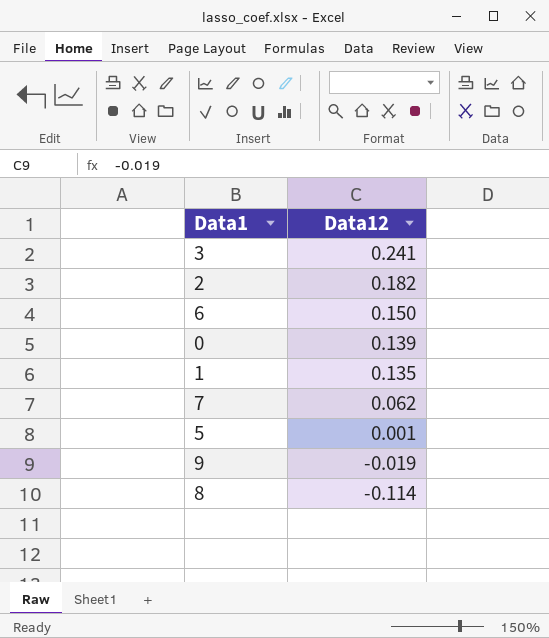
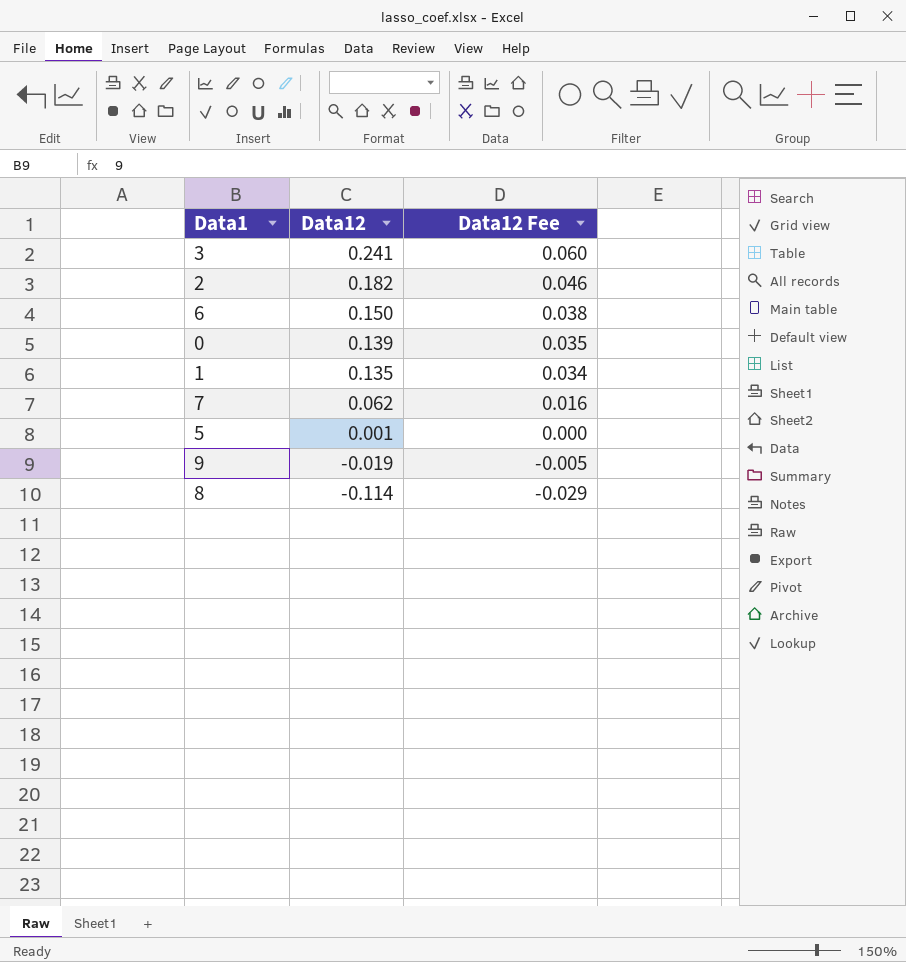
column Data12 Fee | formula: none -> [Data12] * 0.25

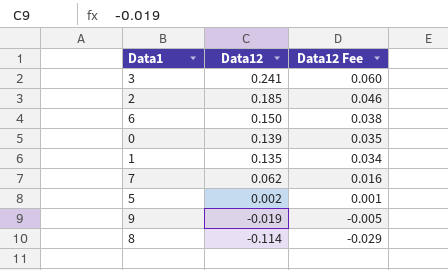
2 | Data12: 0.182 -> 0.185
5 | Data12: 0.001 -> 0.002
5 | Data12 Fee: 0.000 -> 0.001

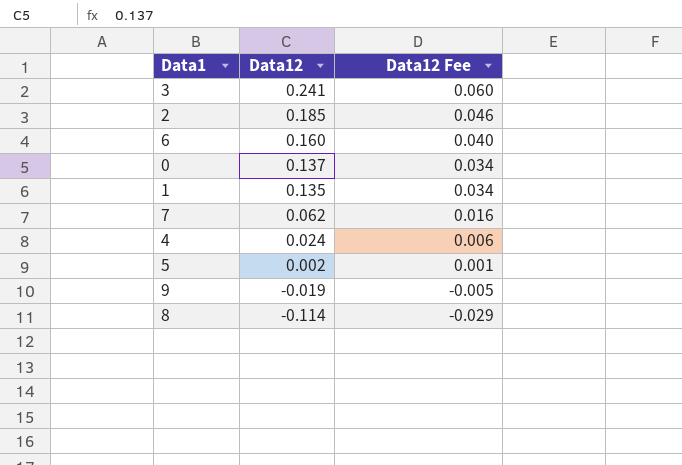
6 | Data12: 0.150 -> 0.160
6 | Data12 Fee: 0.038 -> 0.040
0 | Data12: 0.139 -> 0.137
0 | Data12 Fee: 0.035 -> 0.034
row 4: none -> 0.024 | 0.006

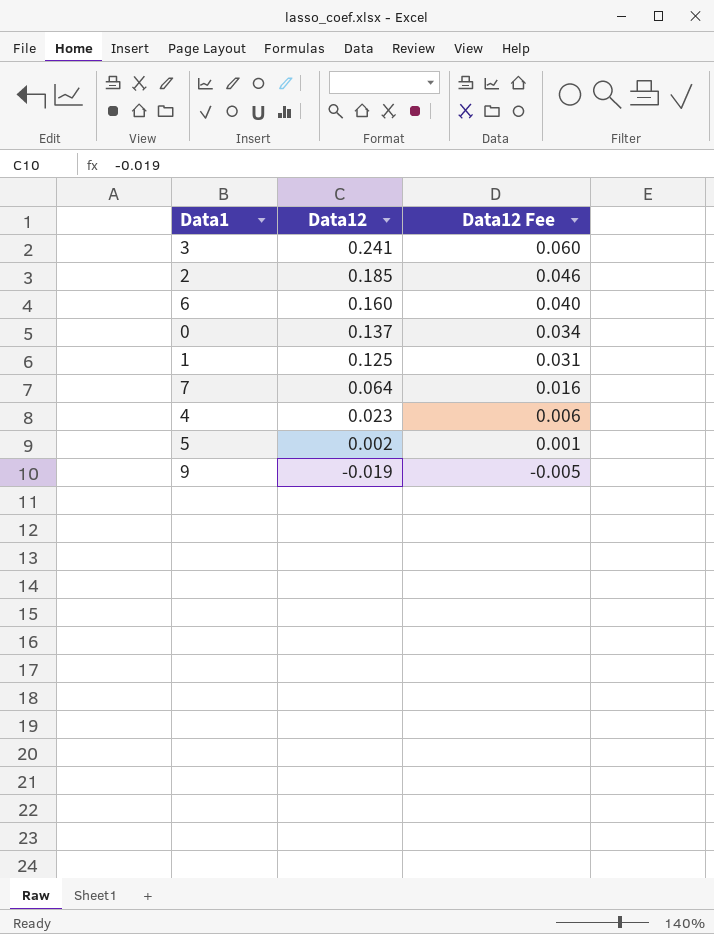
row 8: -0.114 | -0.029 -> none
1 | Data12: 0.135 -> 0.125
1 | Data12 Fee: 0.034 -> 0.031
7 | Data12: 0.062 -> 0.064
4 | Data12: 0.024 -> 0.023

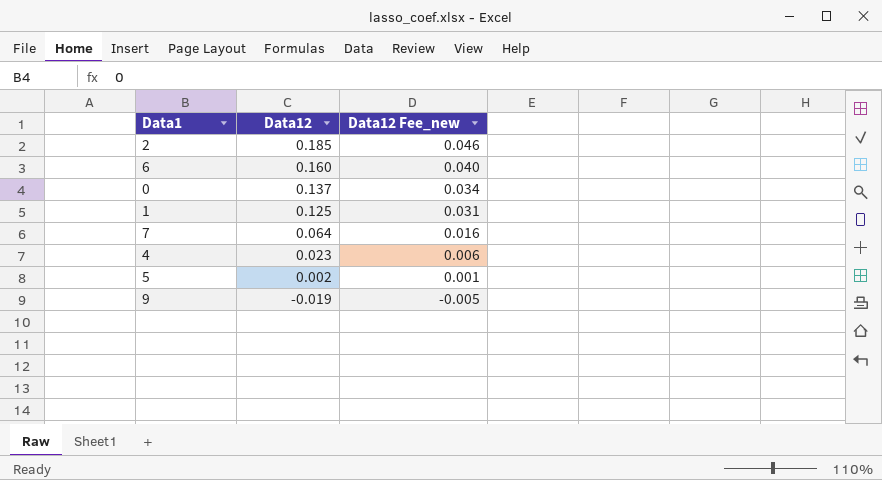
column name: Data12 Fee -> Data12 Fee_new
row 3: 0.241 | 0.060 -> none

